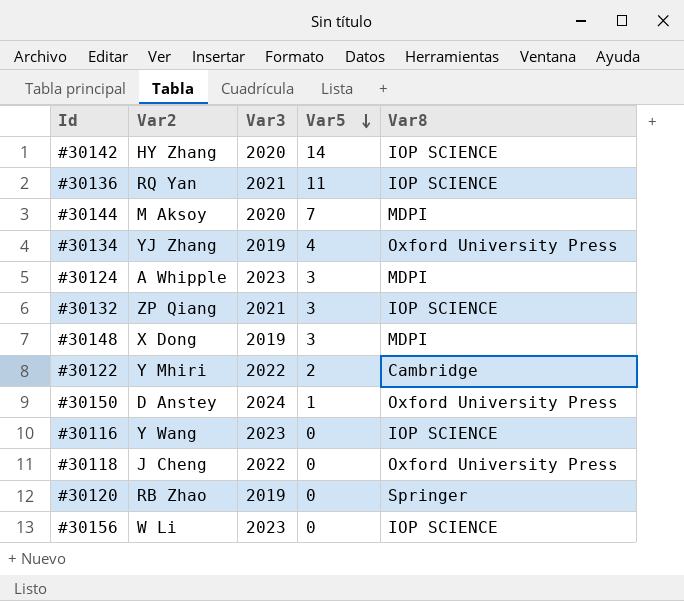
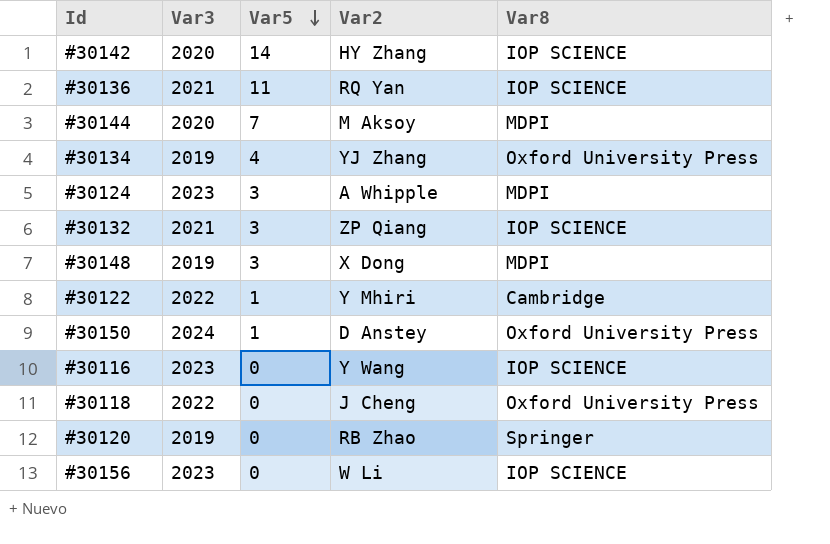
column Var2 | position: 2 -> 4
#30122 | Var5: 2 -> 1

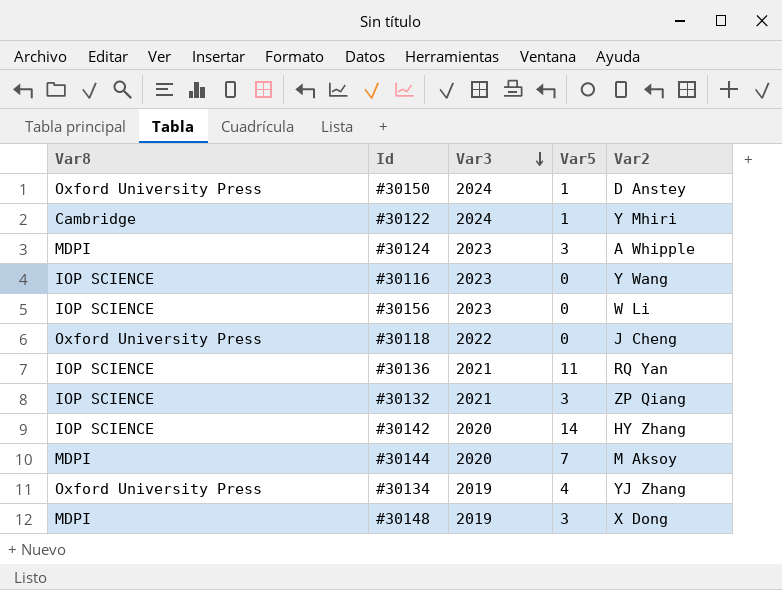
row order: Var5 descending -> Var3 descending
column Var8 | position: 5 -> 1
row #30120: 2019 | 0 | RB Zhao | Springer -> none
#30122 | Var3: 2022 -> 2024

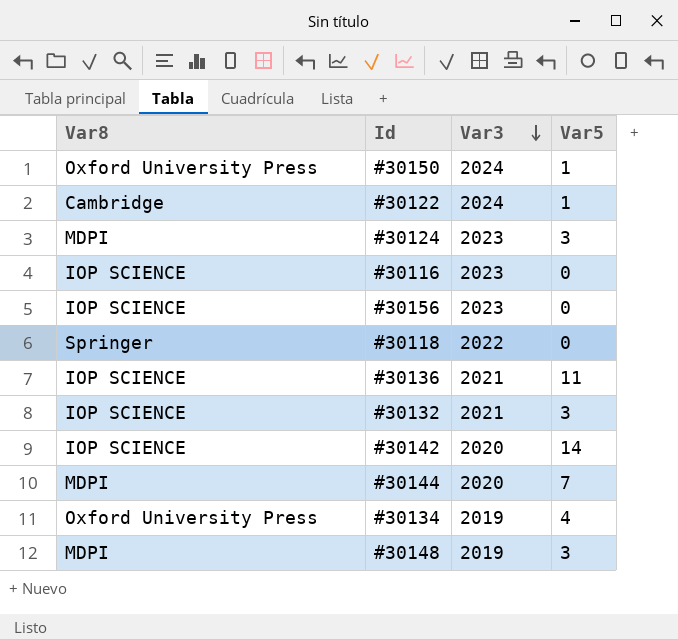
column Var2 | position: 5 -> none
#30118 | Var8: Oxford University Press -> Springer

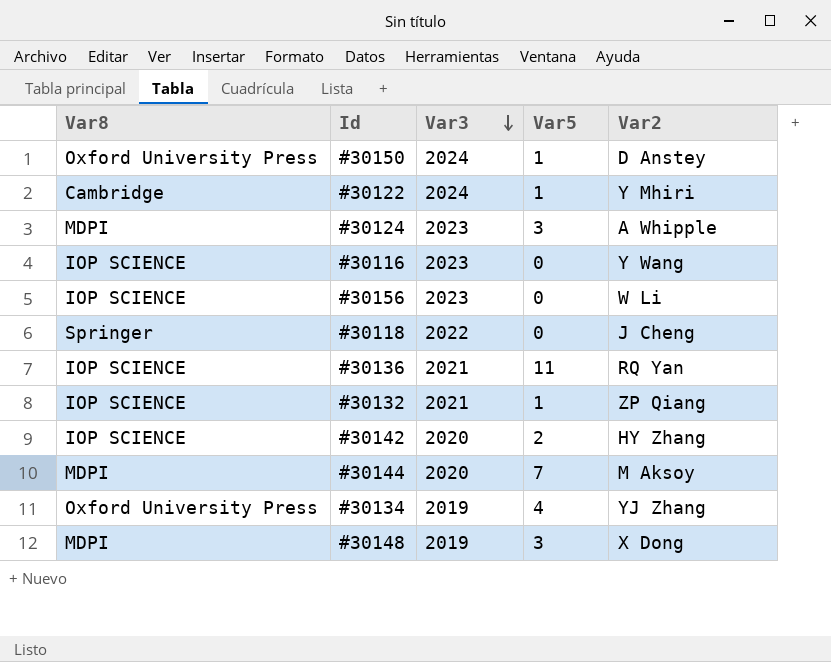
column Var2 | position: none -> 5
#30132 | Var5: 3 -> 1
#30142 | Var5: 14 -> 2

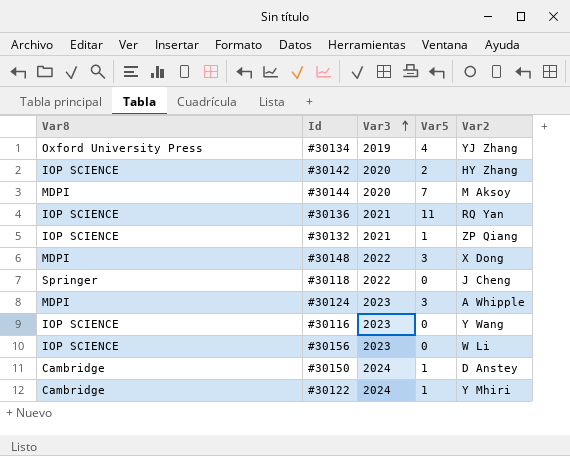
row order: Var3 descending -> Var3 ascending
#30148 | Var3: 2019 -> 2022
#30150 | Var8: Oxford University Press -> Cambridge

